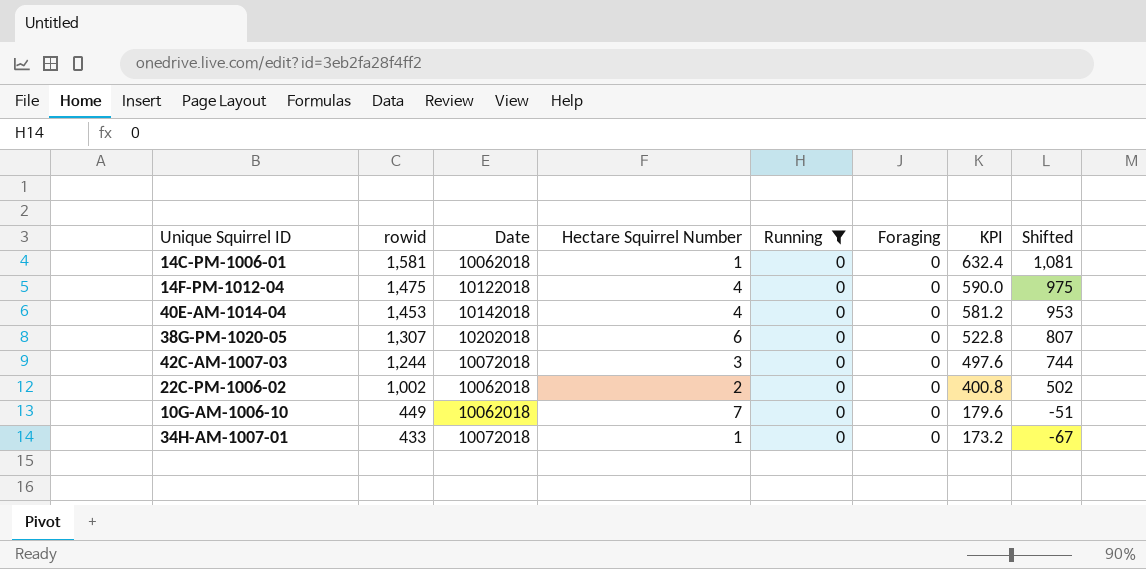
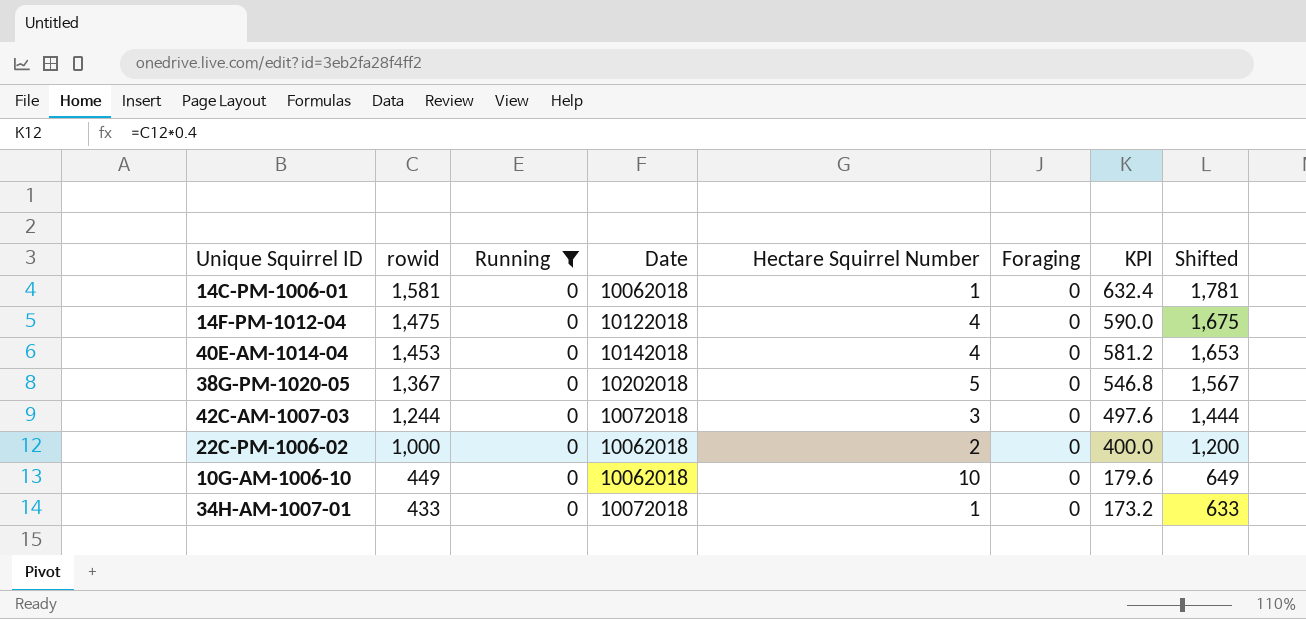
column Running | position: 5 -> 3
column Shifted | formula: [rowid] - 500 -> [rowid] + 200
38G-PM-1020-05 | rowid: 1,307 -> 1,367
38G-PM-1020-05 | Hectare Squirrel Number: 6 -> 5
38G-PM-1020-05 | KPI: 522.8 -> 546.8
22C-PM-1006-02 | rowid: 1,002 -> 1,000
22C-PM-1006-02 | KPI: 400.8 -> 400.0
10G-AM-1006-10 | Hectare Squirrel Number: 7 -> 10

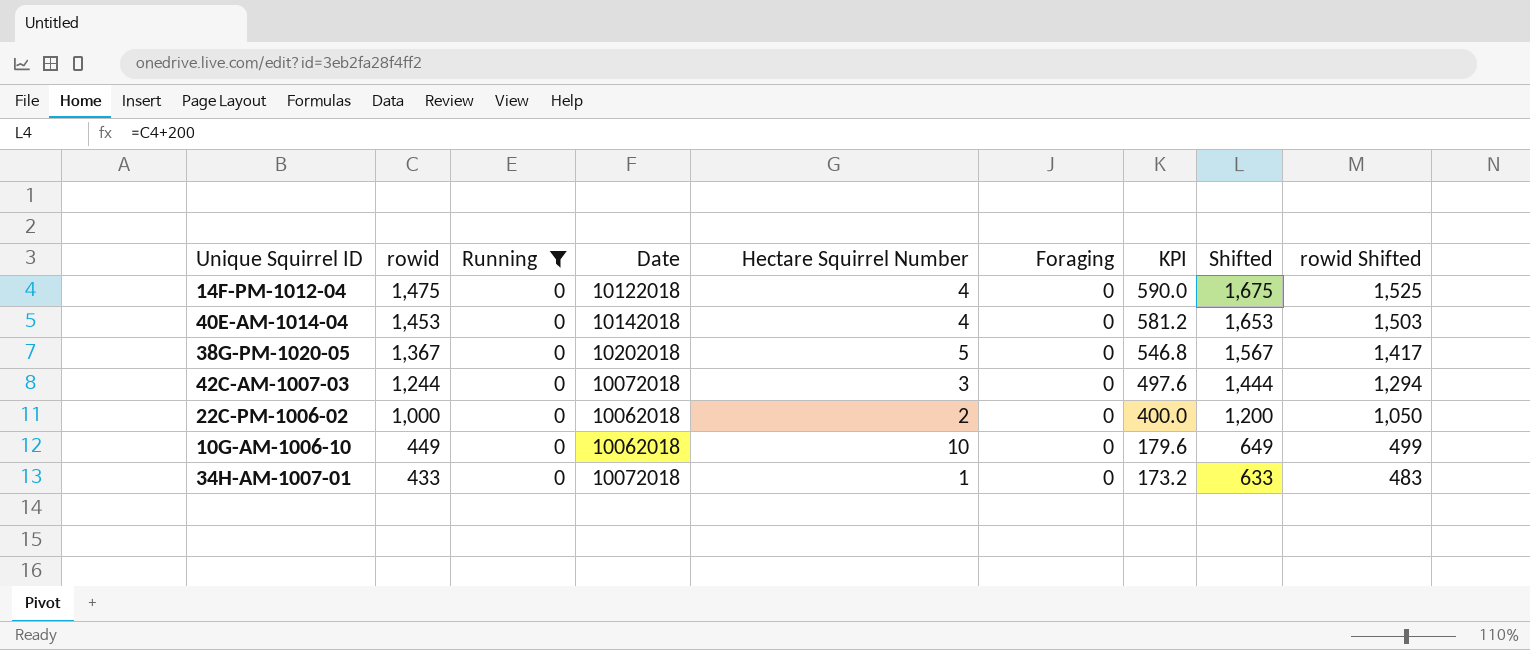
column rowid Shifted | formula: none -> [rowid] + 50
row 14C-PM-1006-01: 1,581 | 0 | 10062018 | 1 | 0 | 632.4 | 1,781 -> none

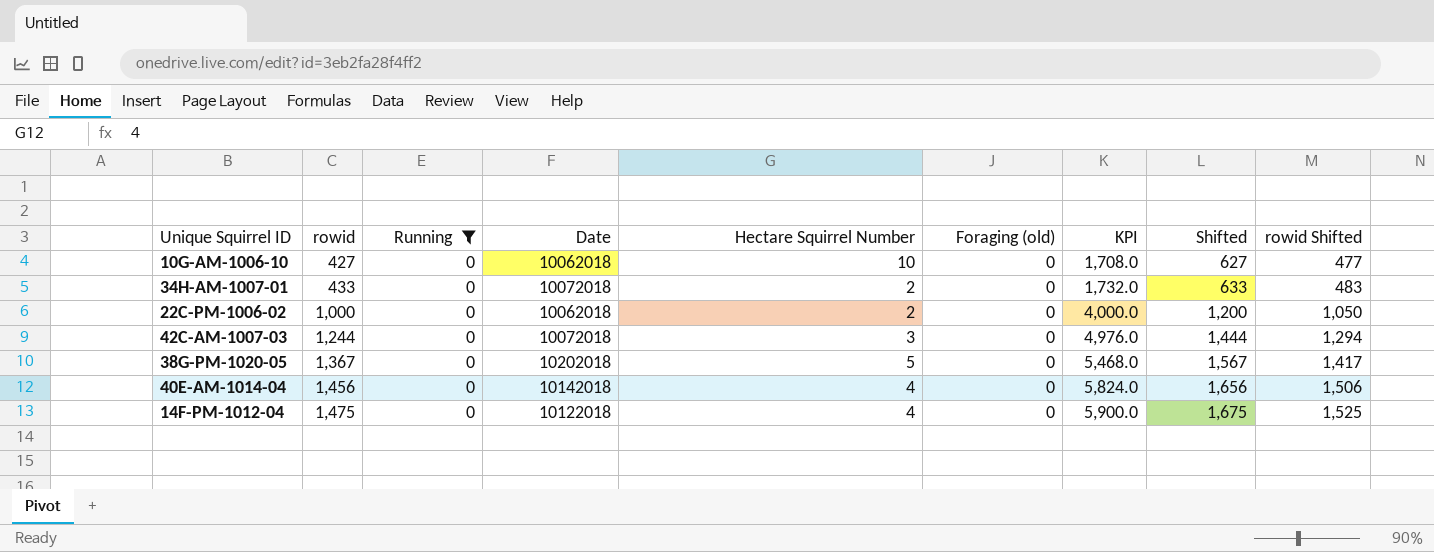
row order: rowid descending -> rowid ascending
column name: Foraging -> Foraging (old)
column KPI | formula: [rowid] * 0.4 -> [rowid] * 4
10G-AM-1006-10 | rowid: 449 -> 427
10G-AM-1006-10 | Shifted: 649 -> 627
10G-AM-1006-10 | rowid Shifted: 499 -> 477
34H-AM-1007-01 | Hectare Squirrel Number: 1 -> 2
40E-AM-1014-04 | rowid: 1,453 -> 1,456
40E-AM-1014-04 | Shifted: 1,653 -> 1,656
40E-AM-1014-04 | rowid Shifted: 1,503 -> 1,506

